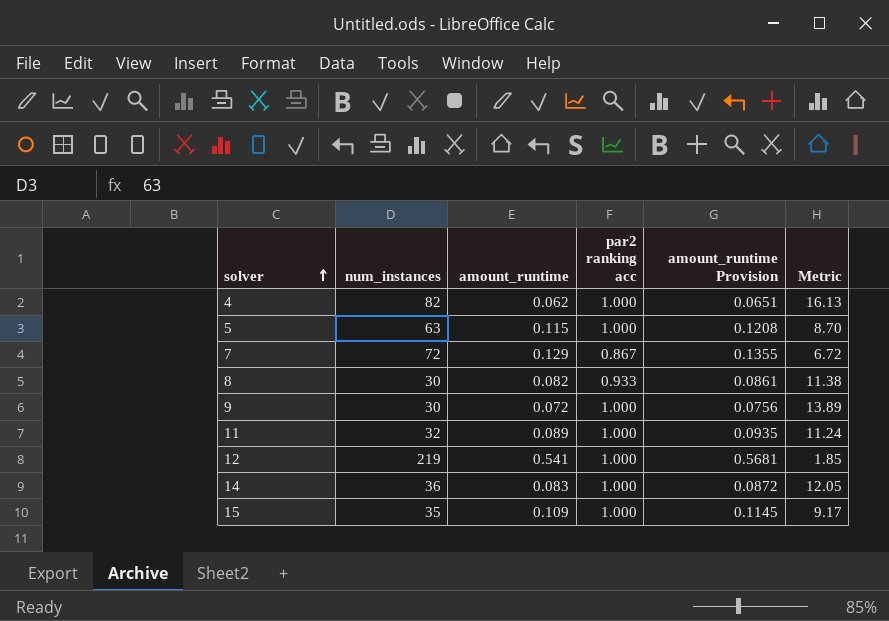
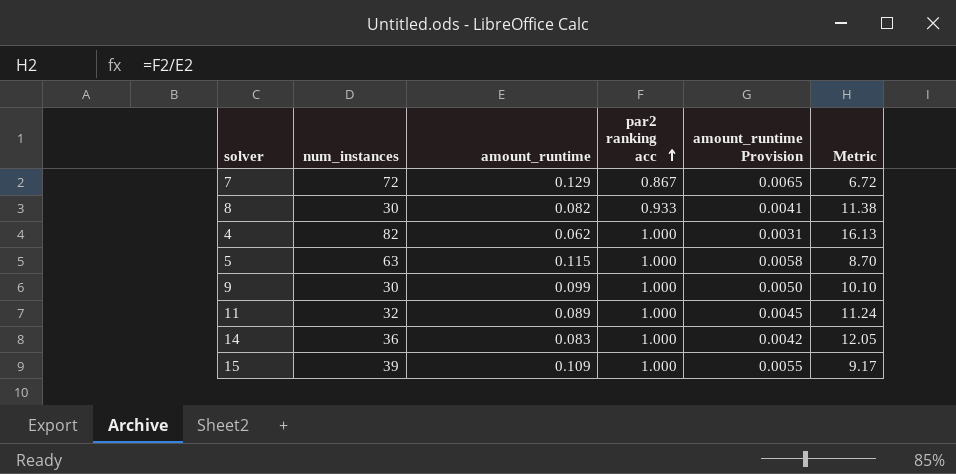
row order: solver ascending -> par2 ranking acc ascending
column amount_runtime Provision | formula: [amount_runtime] * 1.05 -> [amount_runtime] * 0.05
row 12: 219 | 0.541 | 1.000 | 0.5681 | 1.85 -> none
9 | amount_runtime: 0.072 -> 0.099
9 | Metric: 13.89 -> 10.10
15 | num_instances: 35 -> 39

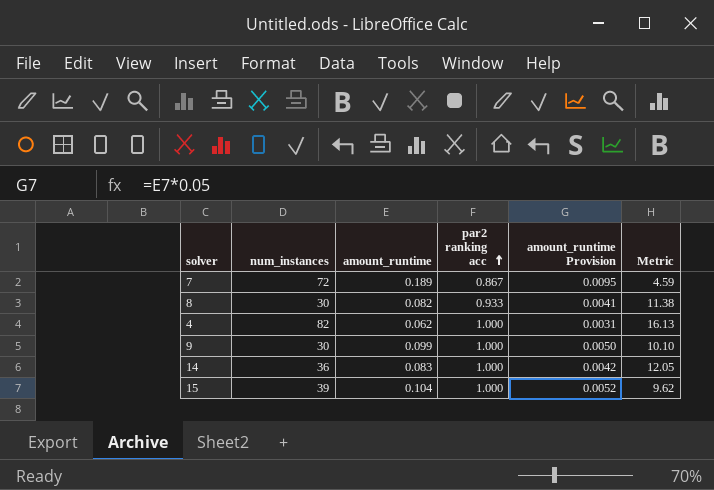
row 5: 63 | 0.115 | 1.000 | 0.0058 | 8.70 -> none
row 11: 32 | 0.089 | 1.000 | 0.0045 | 11.24 -> none
7 | amount_runtime: 0.129 -> 0.189
7 | amount_runtime Provision: 0.0065 -> 0.0095
7 | Metric: 6.72 -> 4.59
15 | amount_runtime: 0.109 -> 0.104
15 | amount_runtime Provision: 0.0055 -> 0.0052
15 | Metric: 9.17 -> 9.62

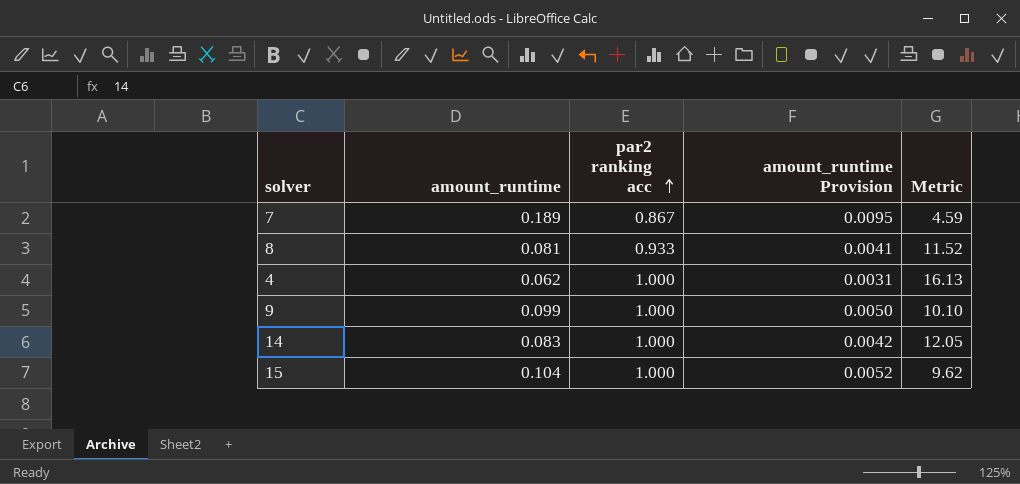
column num_instances | position: 2 -> none
8 | amount_runtime: 0.082 -> 0.081
8 | Metric: 11.38 -> 11.52

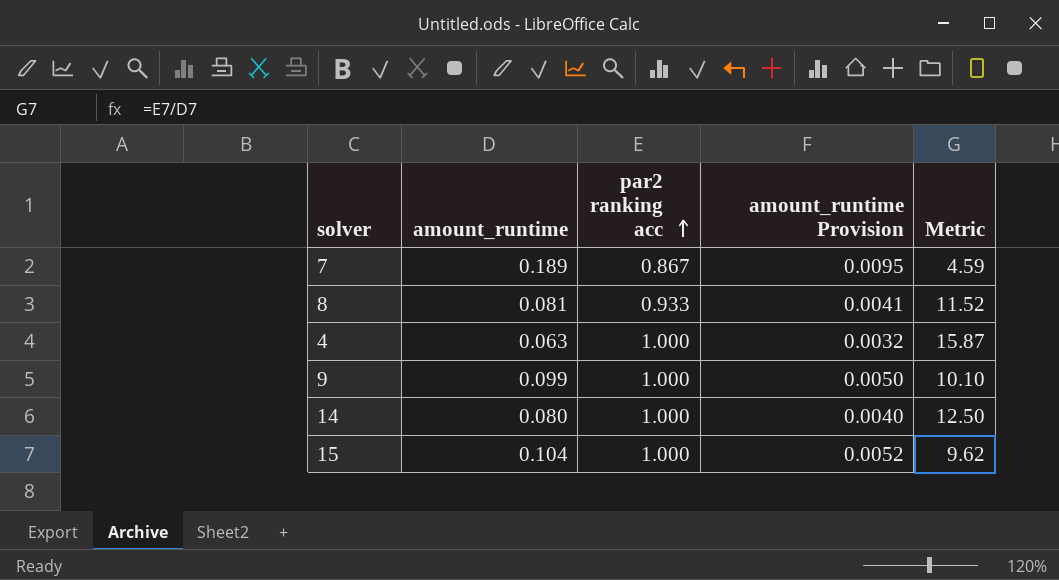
4 | amount_runtime: 0.062 -> 0.063
4 | amount_runtime Provision: 0.0031 -> 0.0032
4 | Metric: 16.13 -> 15.87
14 | amount_runtime: 0.083 -> 0.080
14 | amount_runtime Provision: 0.0042 -> 0.0040
14 | Metric: 12.05 -> 12.50

